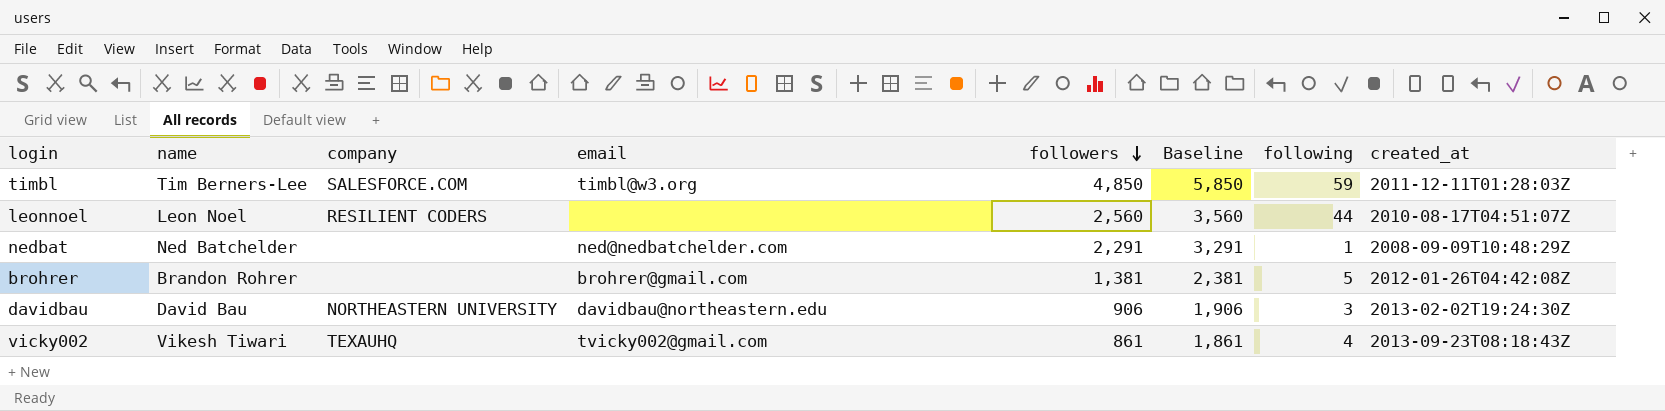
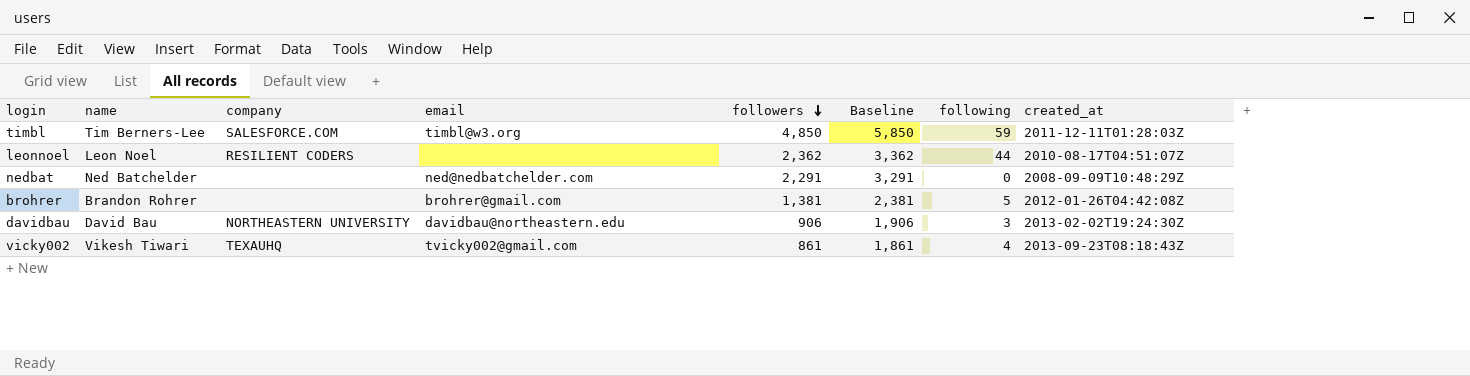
leonnoel | followers: 2,560 -> 2,362
leonnoel | Baseline: 3,560 -> 3,362
nedbat | following: 1 -> 0

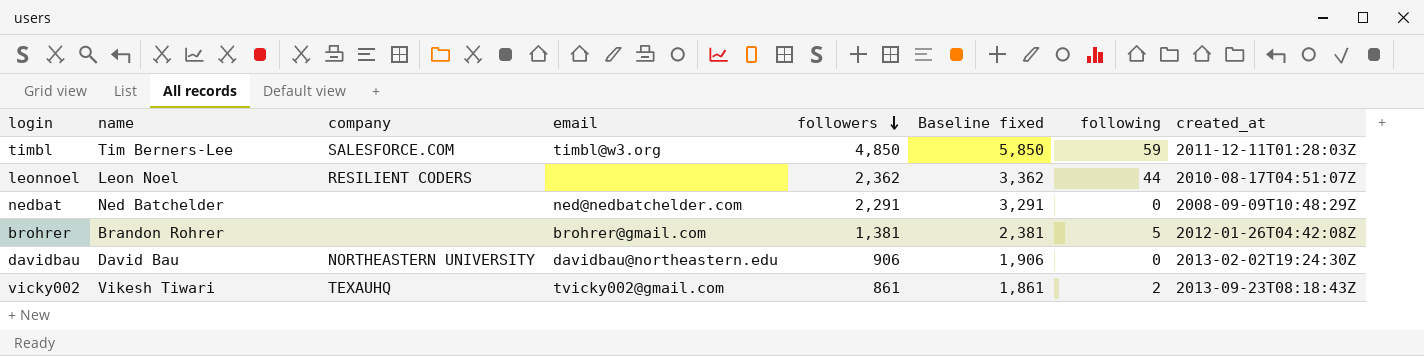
column name: Baseline -> Baseline fixed
davidbau | following: 3 -> 0
vicky002 | following: 4 -> 2

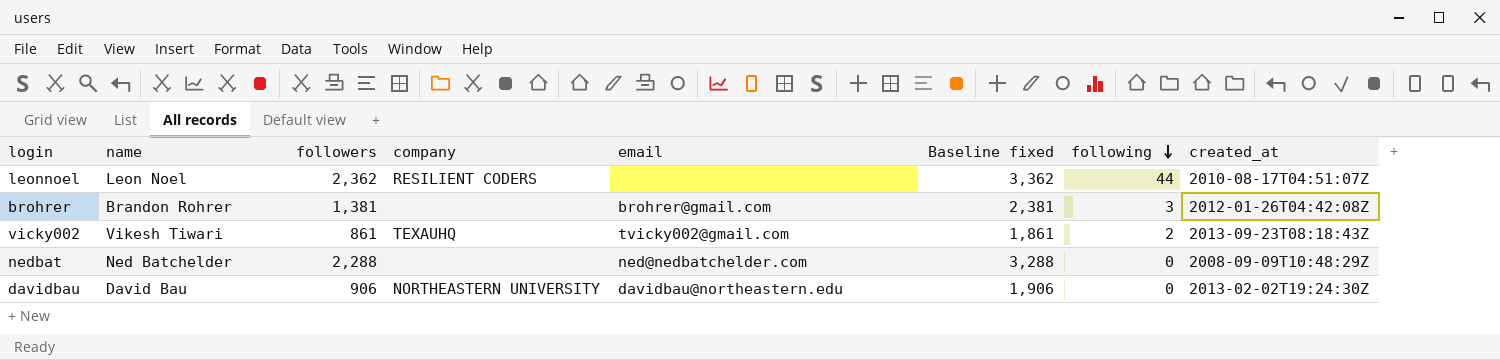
row order: followers descending -> following descending
column followers | position: 5 -> 3
row timbl: Tim Berners-Lee | SALESFORCE.COM | timbl@w3.org | 4,850 | 5,850 | 59 | 2011-12-11T01:28:03Z -> none
brohrer | following: 5 -> 3
nedbat | followers: 2,291 -> 2,288
nedbat | Baseline fixed: 3,291 -> 3,288

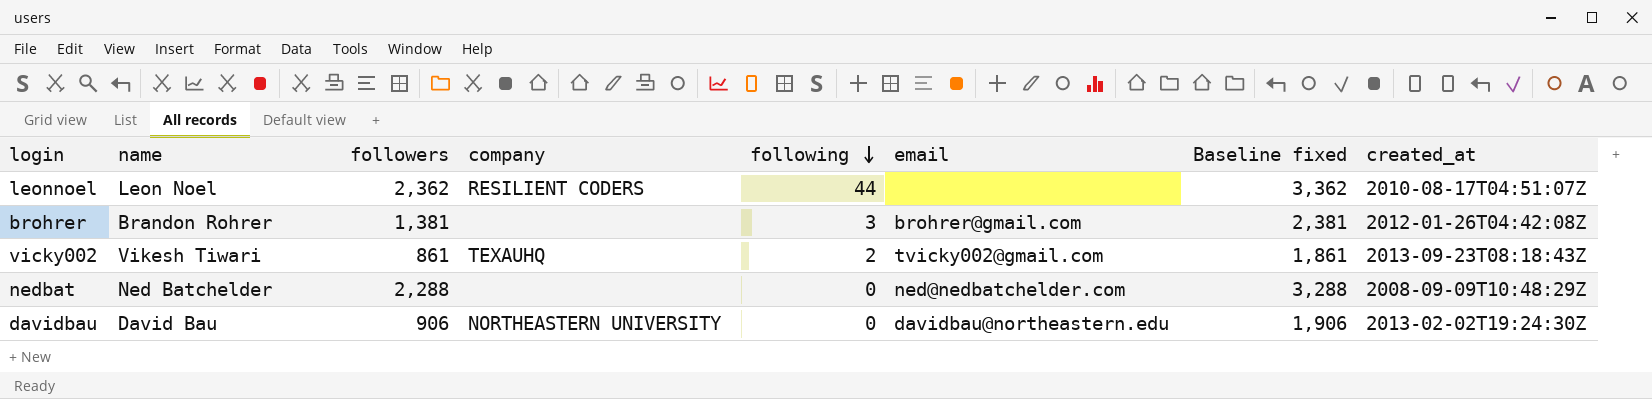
column following | position: 7 -> 5

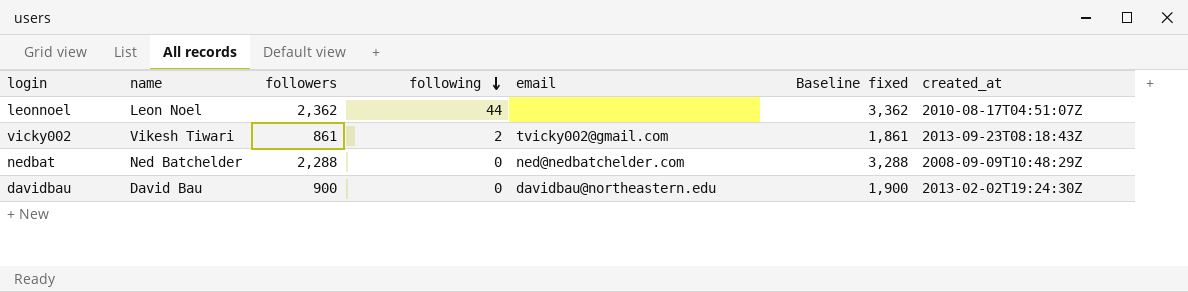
column company | position: 4 -> none
row brohrer: Brandon Rohrer | 1,381 | none | 3 | brohrer@gmail.com | 2,381 | 2012-01-26T04:42:08Z -> none
davidbau | followers: 906 -> 900
davidbau | Baseline fixed: 1,906 -> 1,900

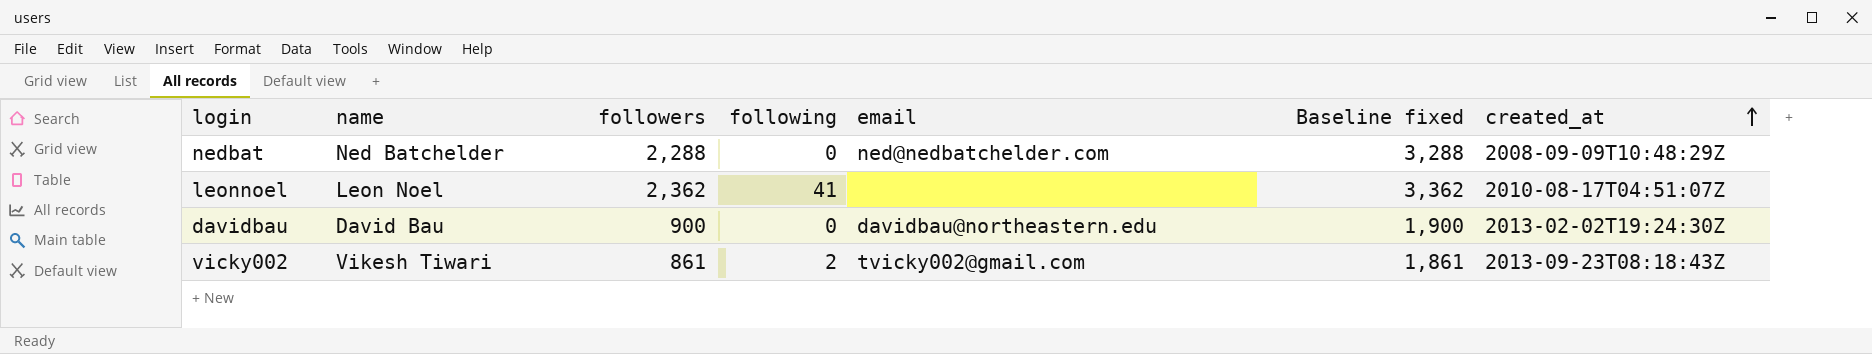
row order: following descending -> created_at ascending
leonnoel | following: 44 -> 41

